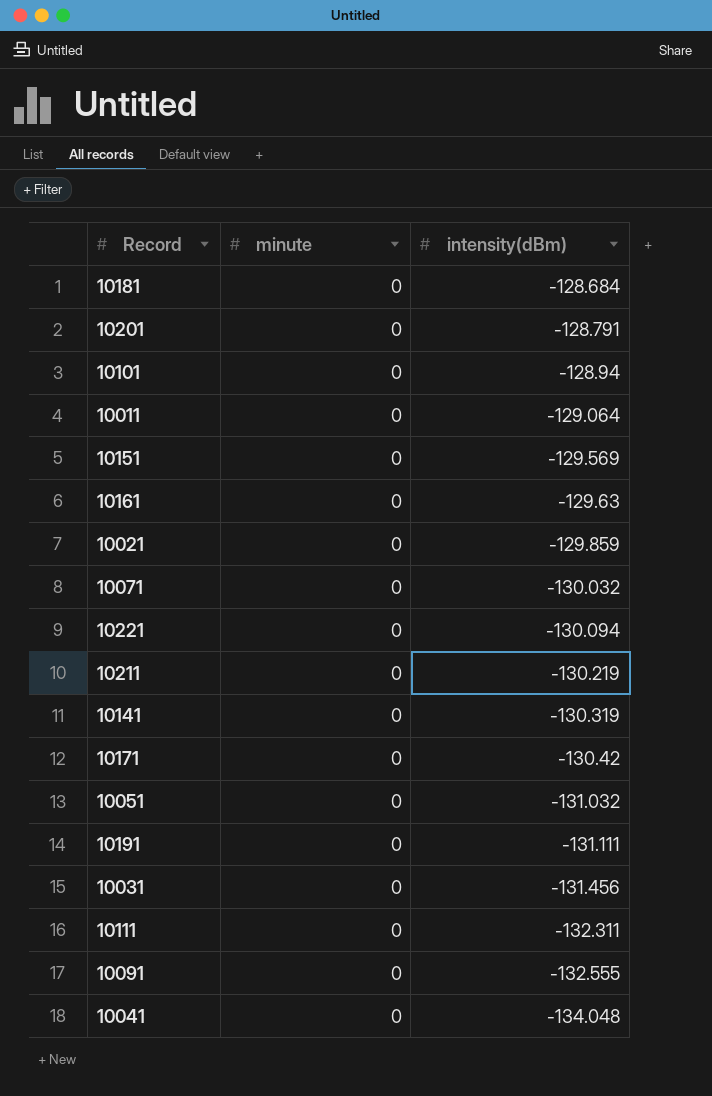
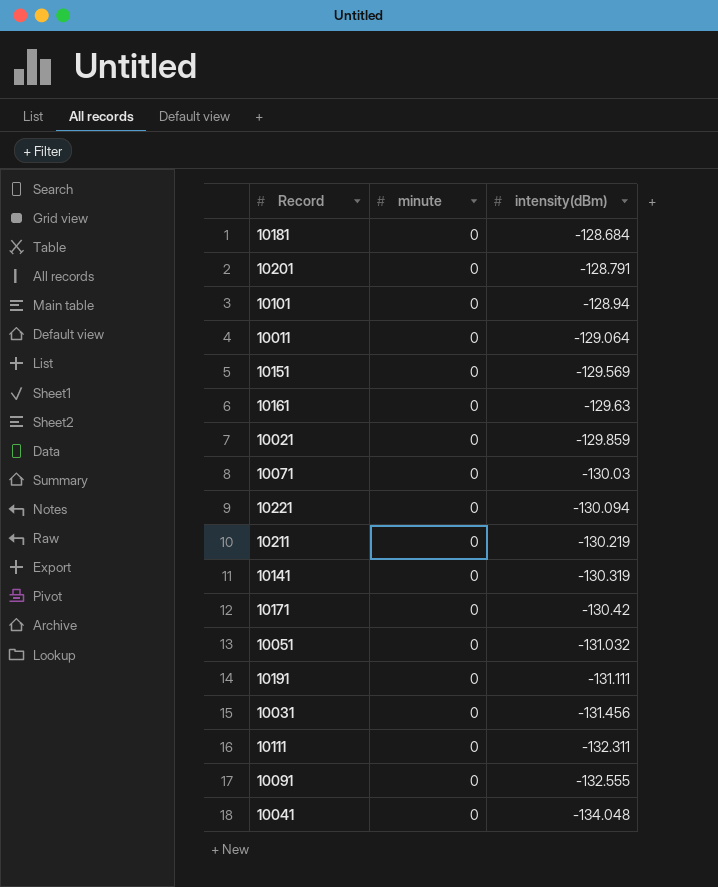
10071 | intensity(dBm): -130.032 -> -130.03

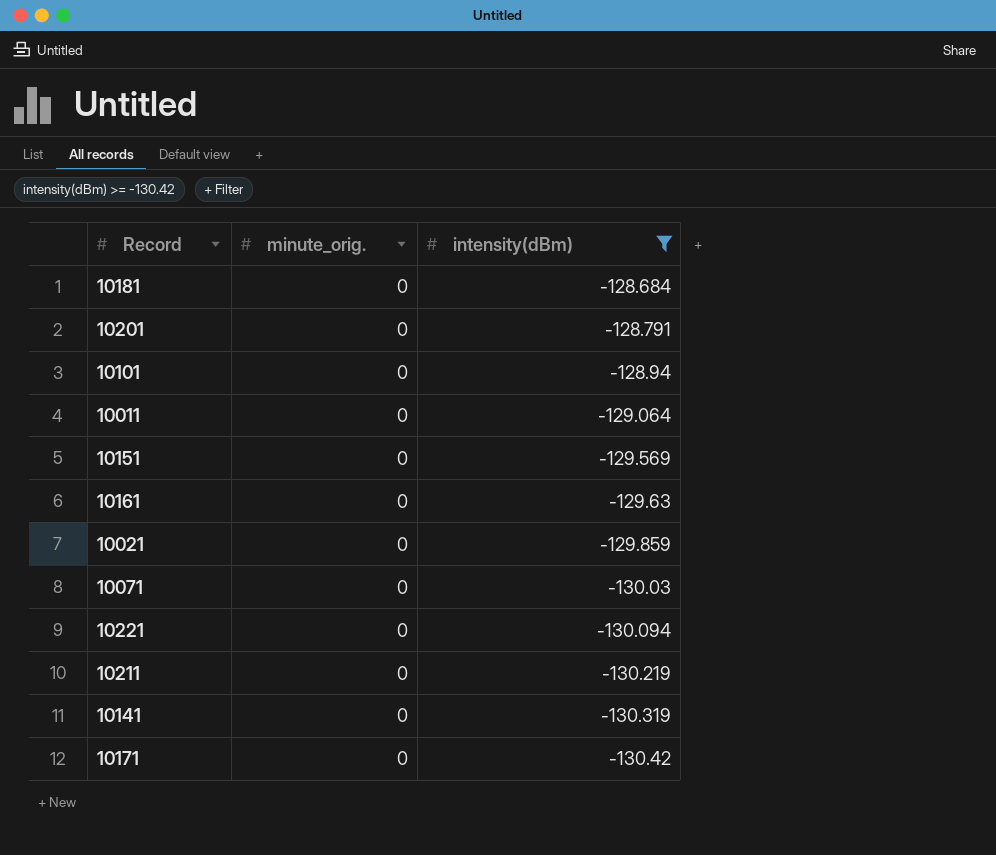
filter: none -> intensity(dBm) >= -130.42
column name: minute -> minute_orig.

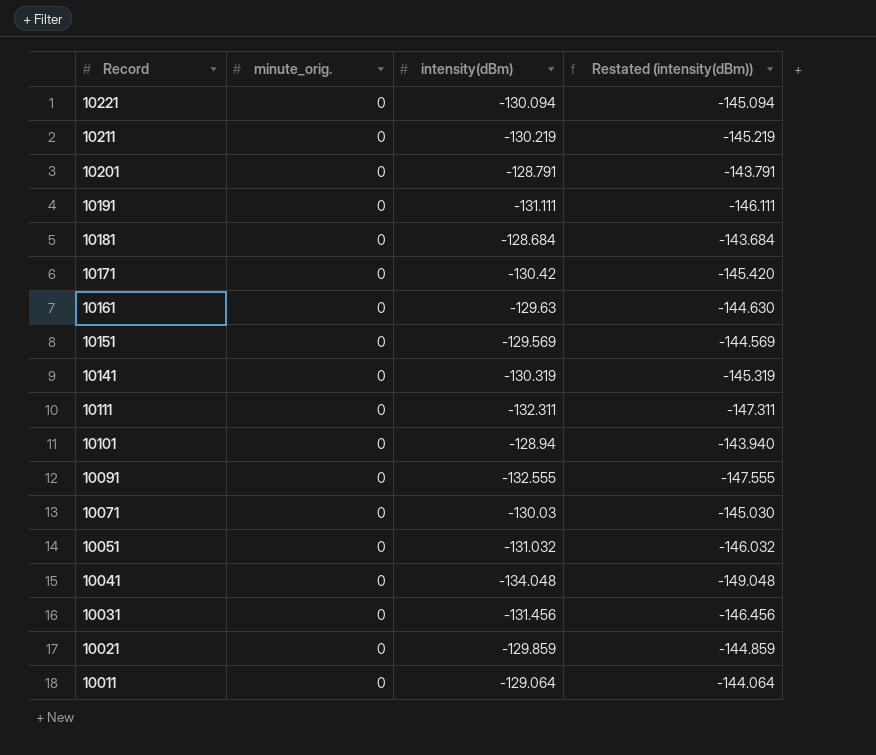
filter: intensity(dBm) >= -130.42 -> none
row order: intensity(dBm) descending -> Record descending
column Restated (intensity(dBm)) | formula: none -> [intensity(dBm)] - 15

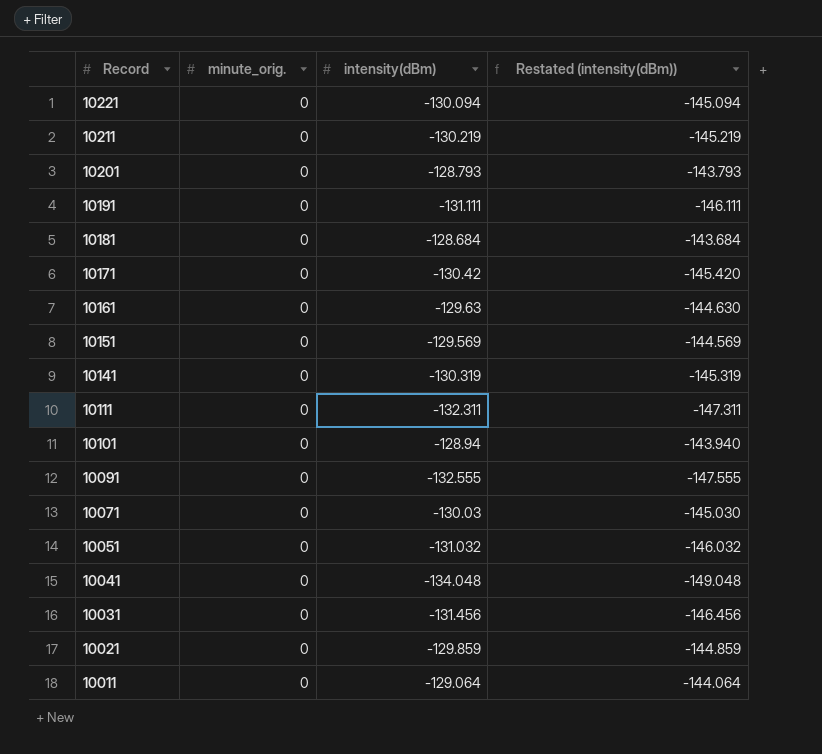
10201 | intensity(dBm): -128.791 -> -128.793
10201 | Restated (intensity(dBm)): -143.791 -> -143.793

